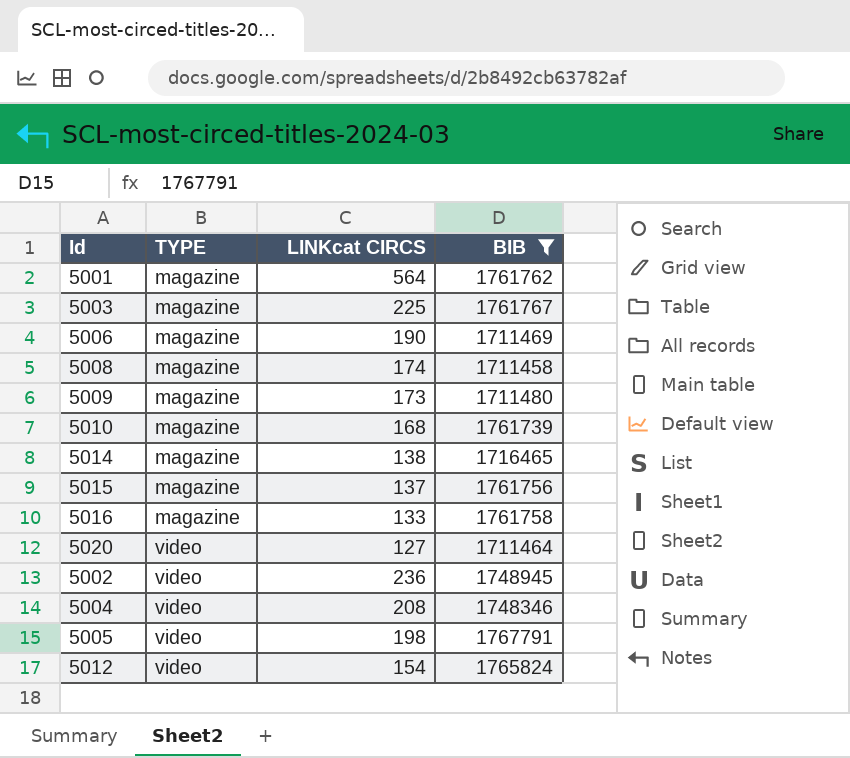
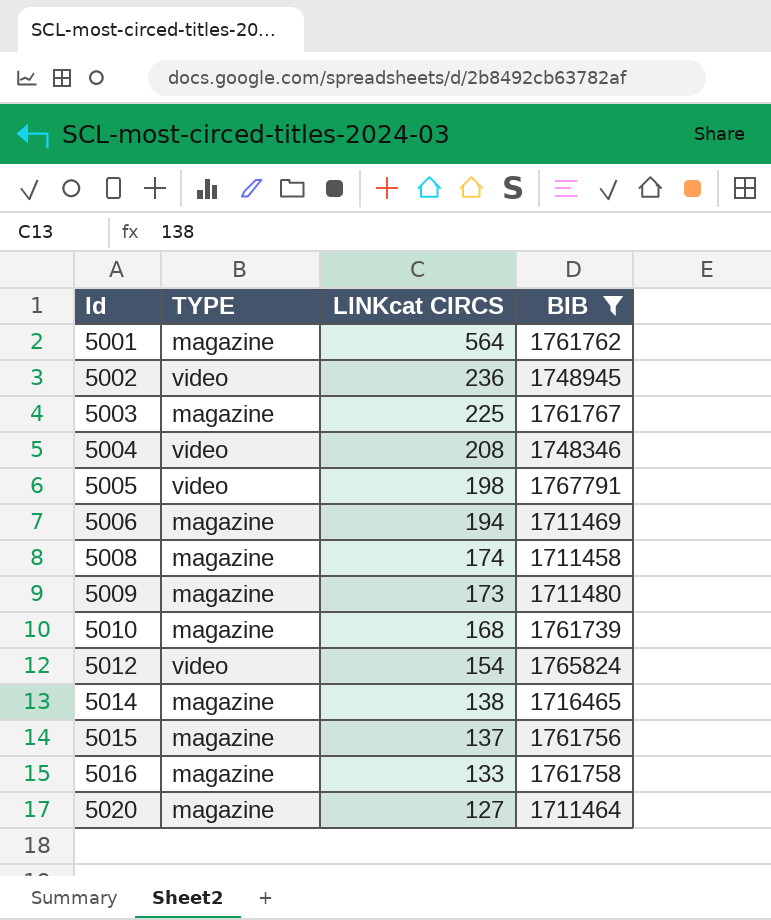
row order: TYPE ascending -> Id ascending
5006 | LINKcat CIRCS: 190 -> 194
5020 | TYPE: video -> magazine

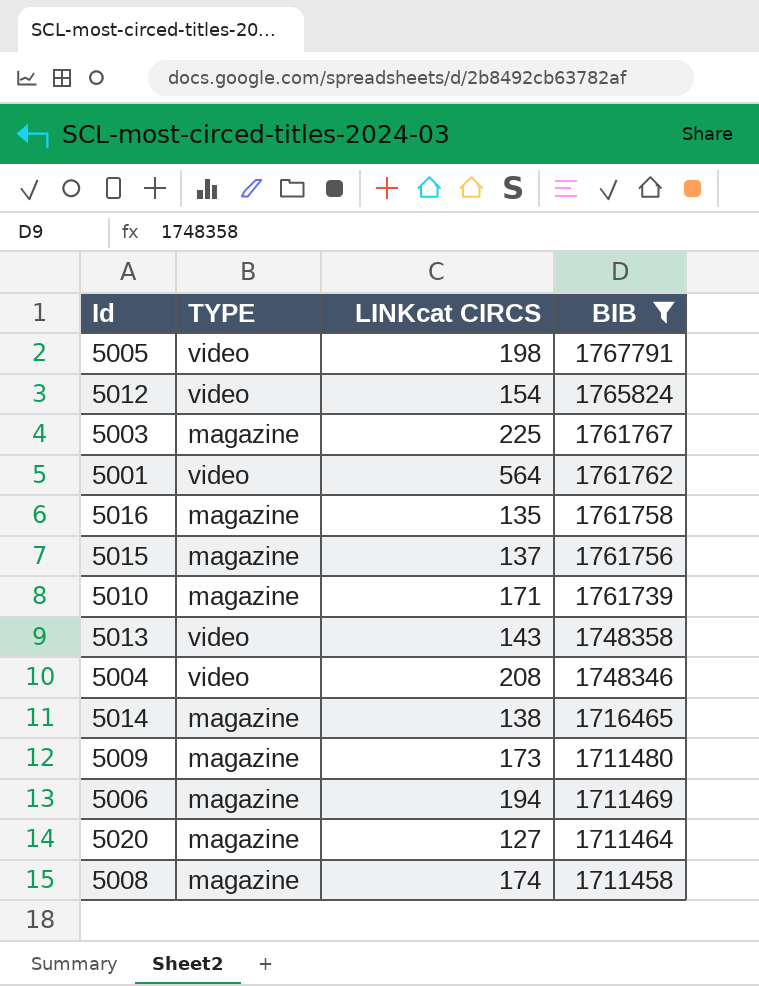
row order: Id ascending -> BIB descending
row 5002: video | 236 | 1748945 -> none
5001 | TYPE: magazine -> video
5016 | LINKcat CIRCS: 133 -> 135
5010 | LINKcat CIRCS: 168 -> 171
row 5013: none -> video | 143 | 1748358

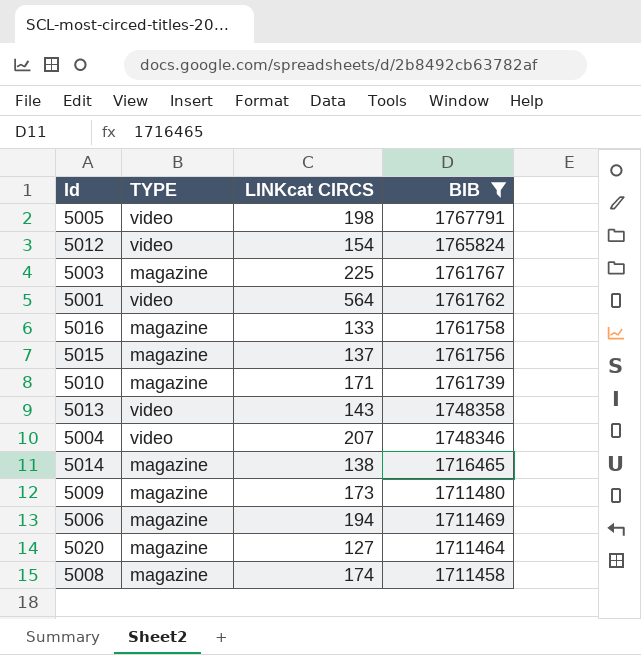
5016 | LINKcat CIRCS: 135 -> 133
5004 | LINKcat CIRCS: 208 -> 207

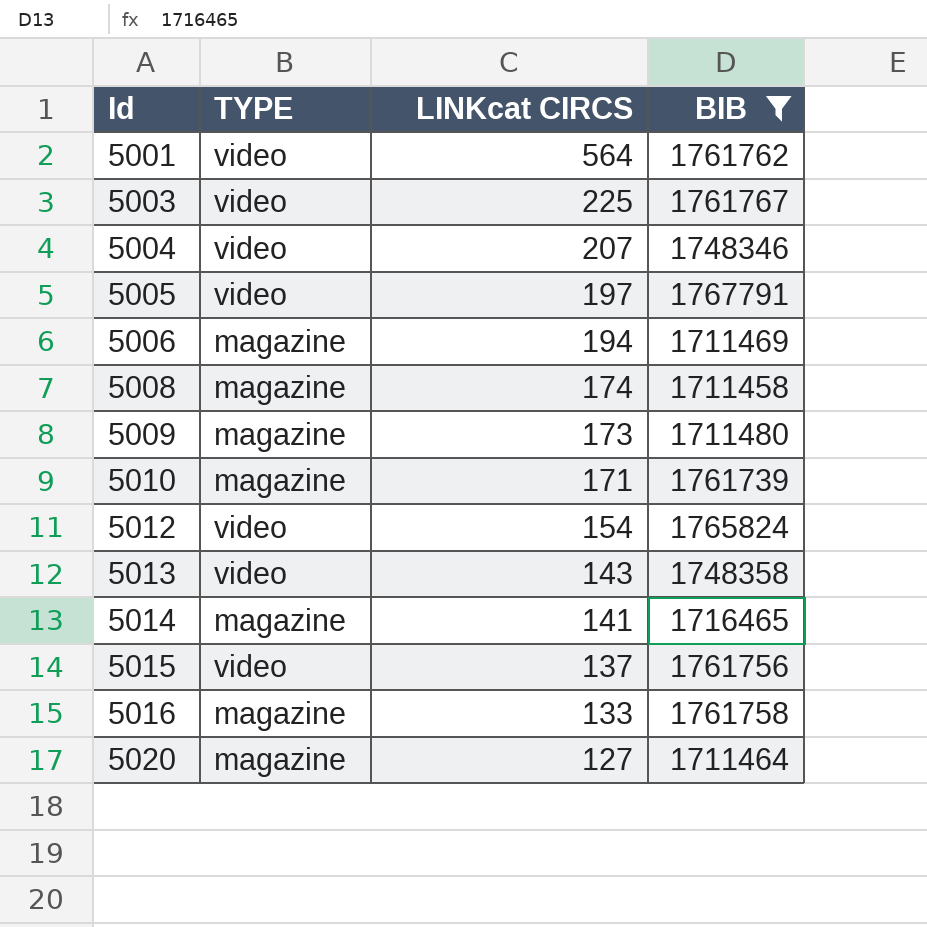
row order: BIB descending -> Id ascending
5003 | TYPE: magazine -> video
5005 | LINKcat CIRCS: 198 -> 197
5014 | LINKcat CIRCS: 138 -> 141
5015 | TYPE: magazine -> video

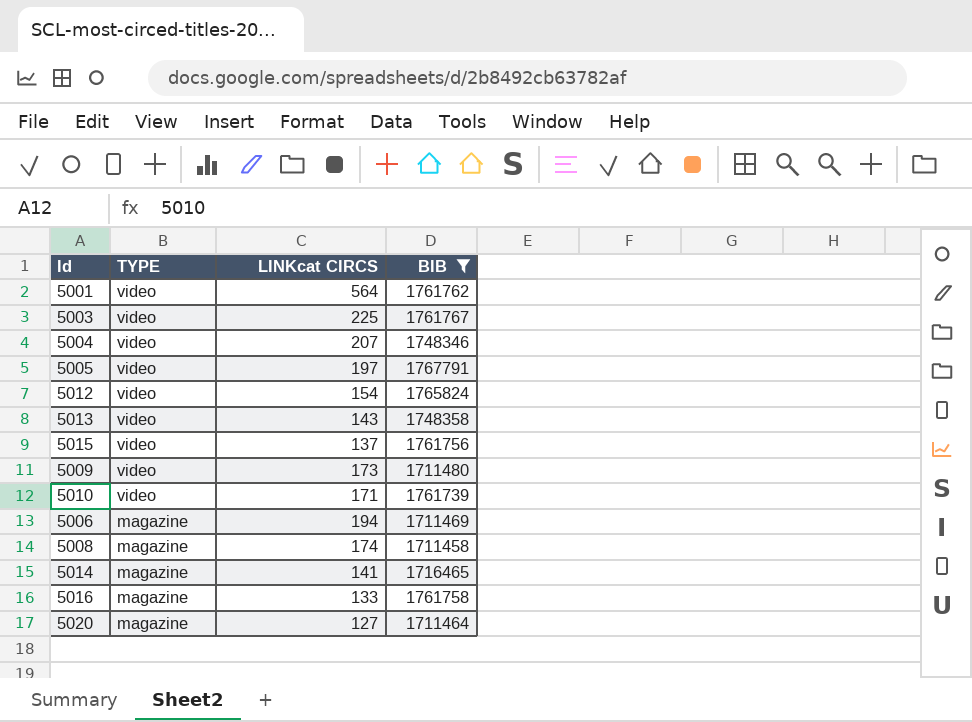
row order: Id ascending -> TYPE descending
5009 | TYPE: magazine -> video
5010 | TYPE: magazine -> video

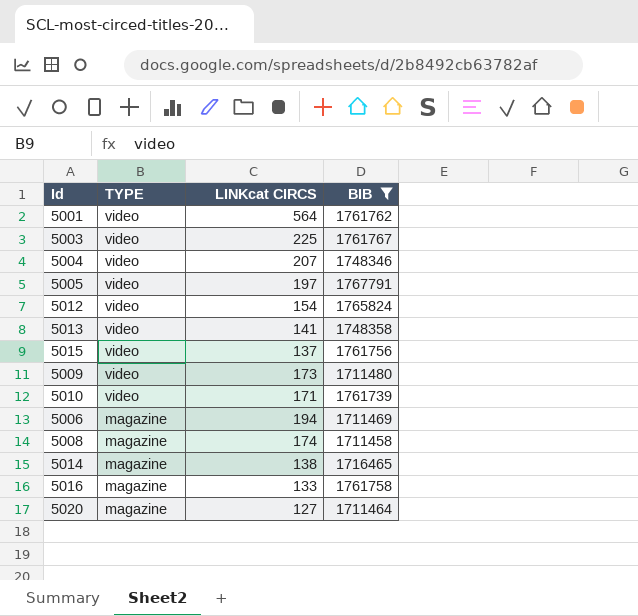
5013 | LINKcat CIRCS: 143 -> 141
5014 | LINKcat CIRCS: 141 -> 138

